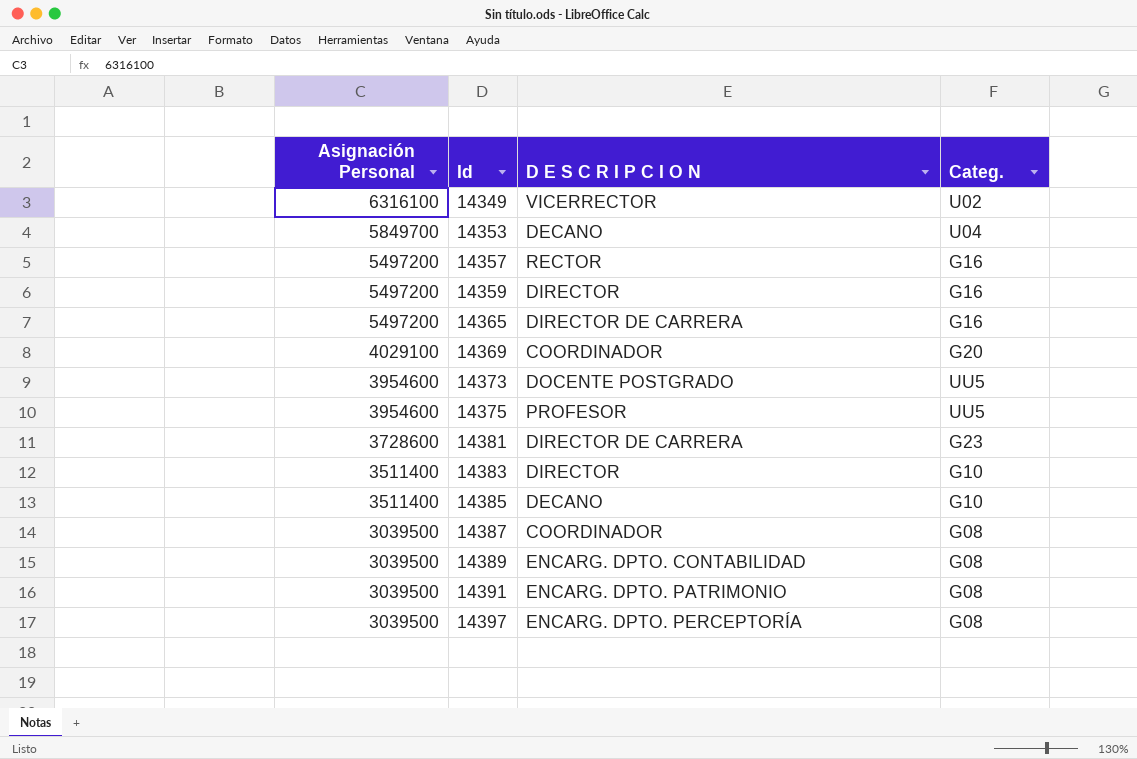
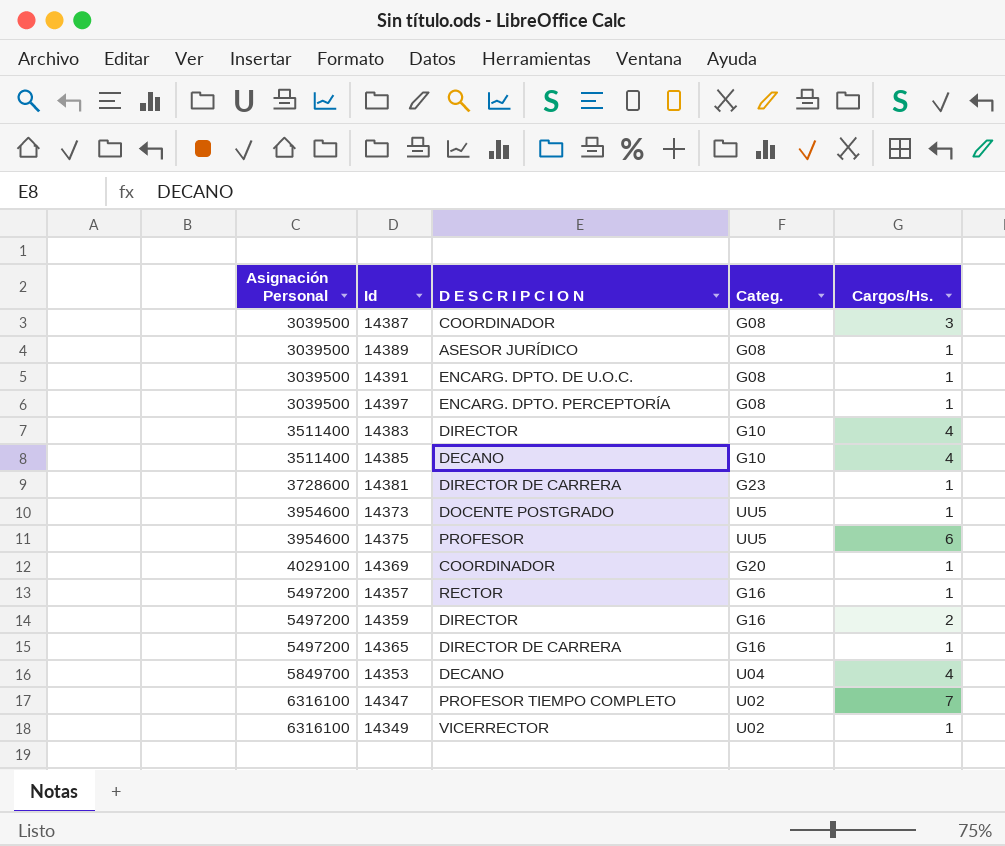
row order: Asignación Personal descending -> Asignación Personal ascending
column Cargos/Hs. | position: none -> 5
14389 | D E S C R I P C I O N: ENCARG. DPTO. CONTABILIDAD -> ASESOR JURÍDICO
14391 | D E S C R I P C I O N: ENCARG. DPTO. PATRIMONIO -> ENCARG. DPTO. DE U.O.C.
row 14347: none -> 6316100 | PROFESOR TIEMPO COMPLETO | U02 | 7

